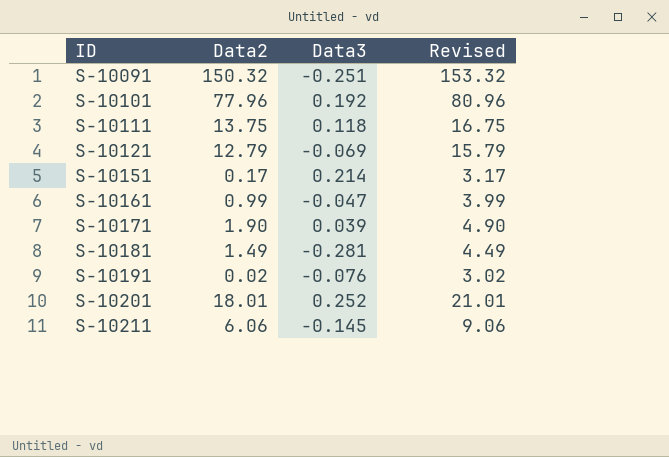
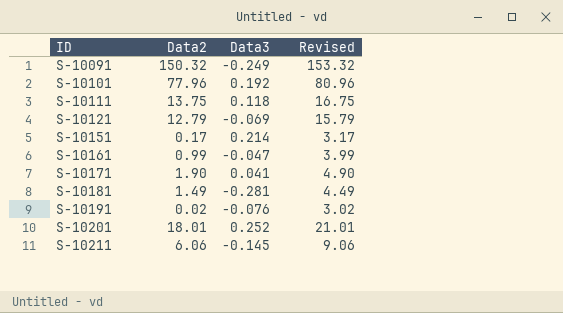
S-10091 | Data3: -0.251 -> -0.249
S-10171 | Data3: 0.039 -> 0.041

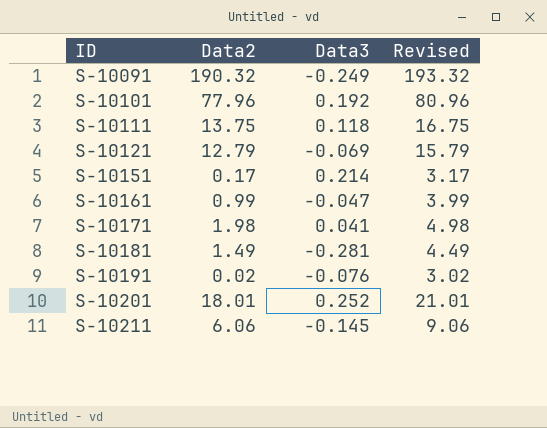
S-10091 | Data2: 150.32 -> 190.32
S-10091 | Revised: 153.32 -> 193.32
S-10171 | Data2: 1.90 -> 1.98
S-10171 | Revised: 4.90 -> 4.98

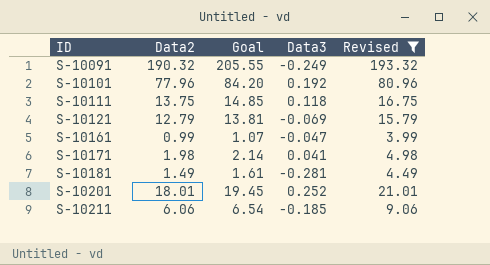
filter: none -> Revised >= 3.99
column Goal | formula: none -> [Data2] * 1.08
S-10211 | Data3: -0.145 -> -0.185

